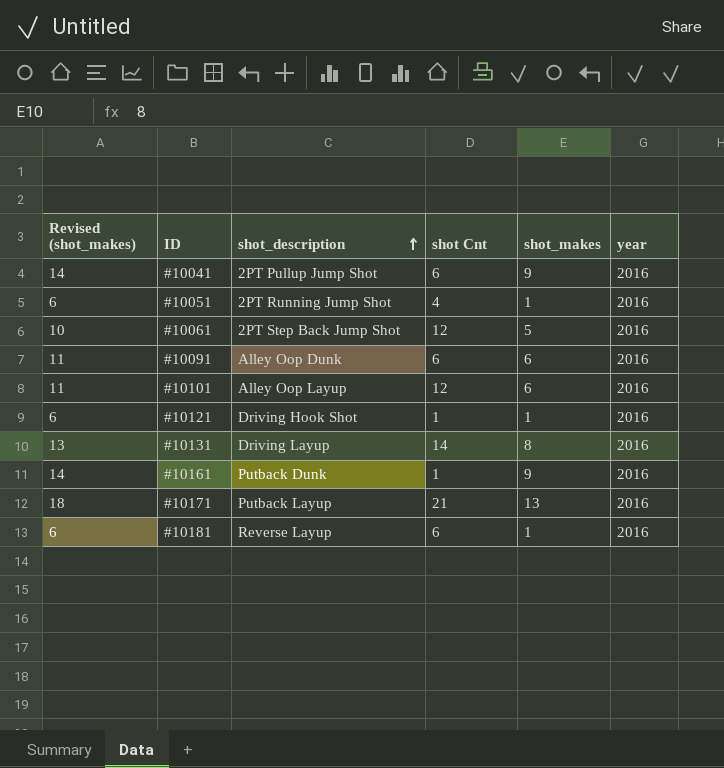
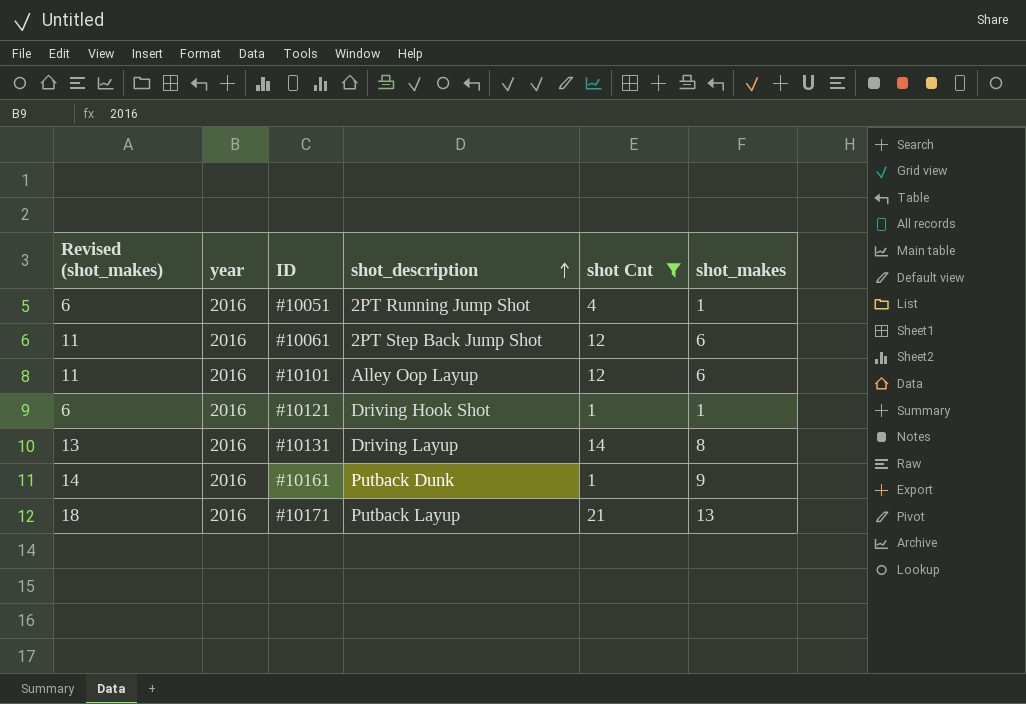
filter: none -> shot Cnt != 6
column year | position: 6 -> 2
#10061 | Revised (shot_makes): 10 -> 11
#10061 | shot_makes: 5 -> 6

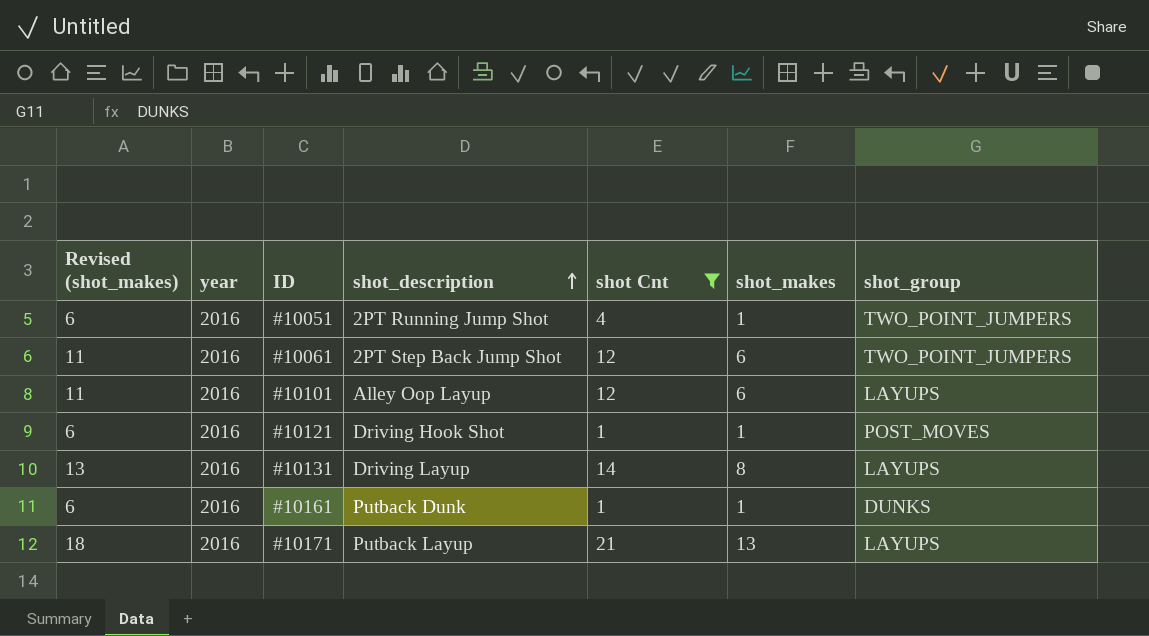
column shot_group | position: none -> 7
#10161 | Revised (shot_makes): 14 -> 6
#10161 | shot_makes: 9 -> 1

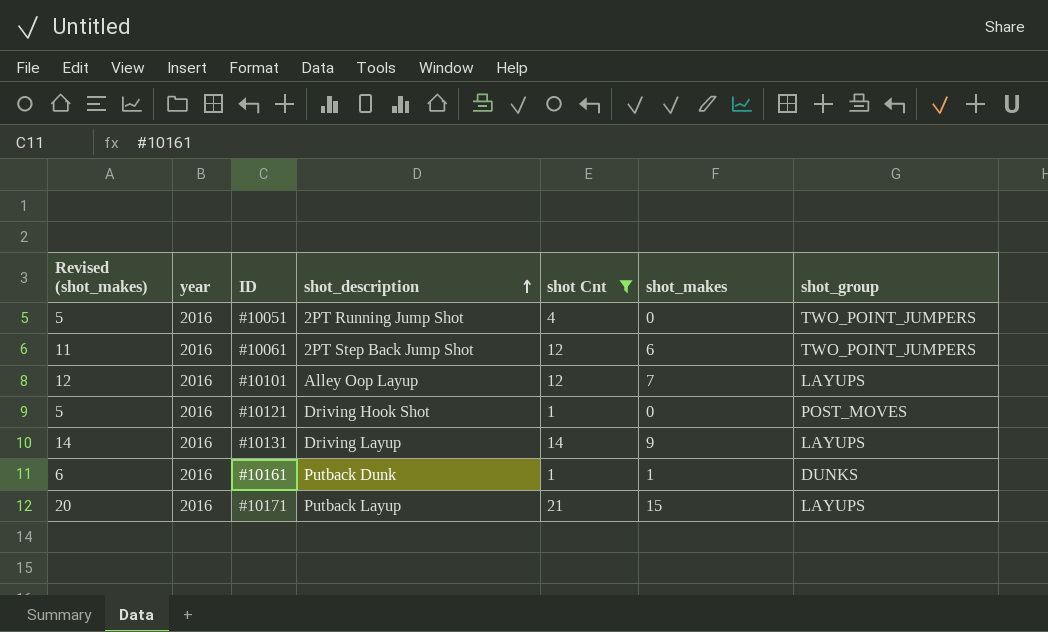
#10051 | Revised (shot_makes): 6 -> 5
#10051 | shot_makes: 1 -> 0
#10101 | Revised (shot_makes): 11 -> 12
#10101 | shot_makes: 6 -> 7
#10121 | Revised (shot_makes): 6 -> 5
#10121 | shot_makes: 1 -> 0
#10131 | Revised (shot_makes): 13 -> 14
#10131 | shot_makes: 8 -> 9
#10171 | Revised (shot_makes): 18 -> 20
#10171 | shot_makes: 13 -> 15

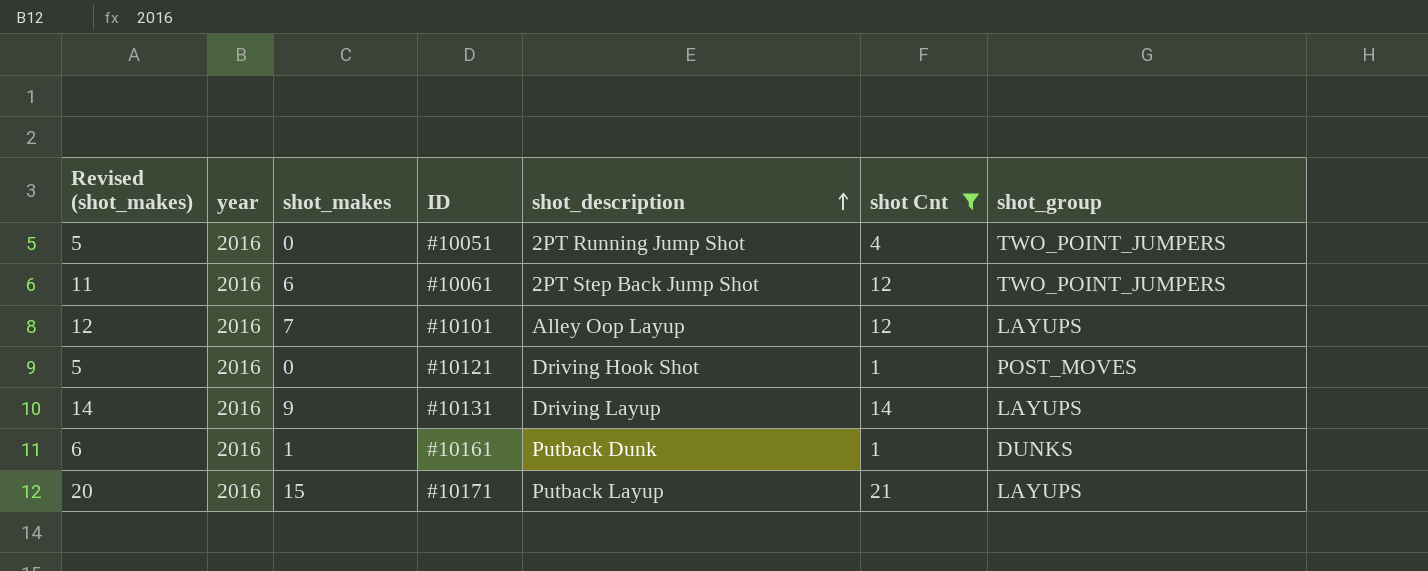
column shot_makes | position: 6 -> 3

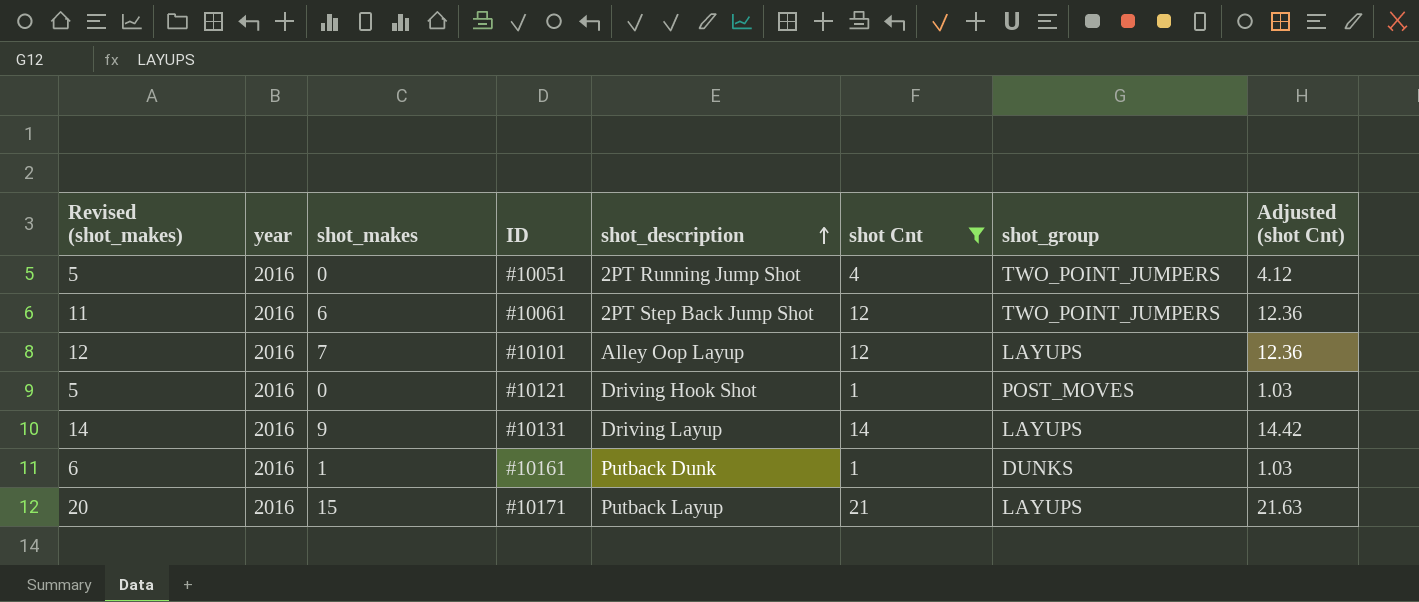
column Adjusted (shot Cnt) | formula: none -> [shot Cnt] * 1.03

